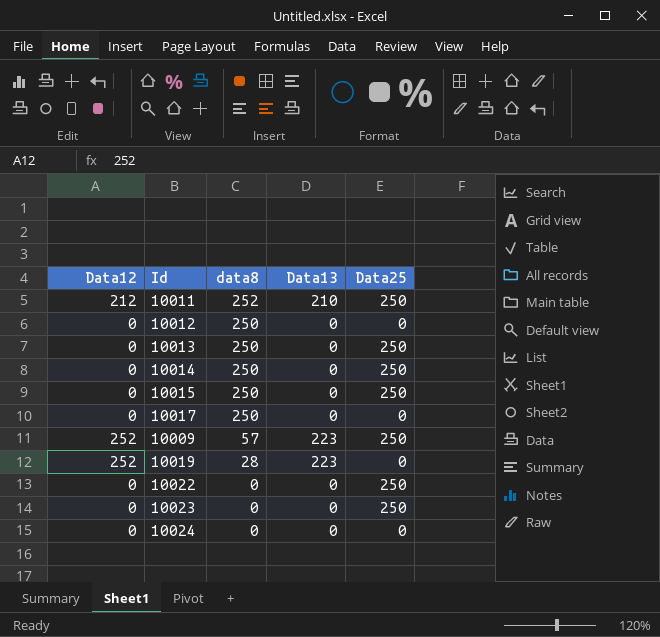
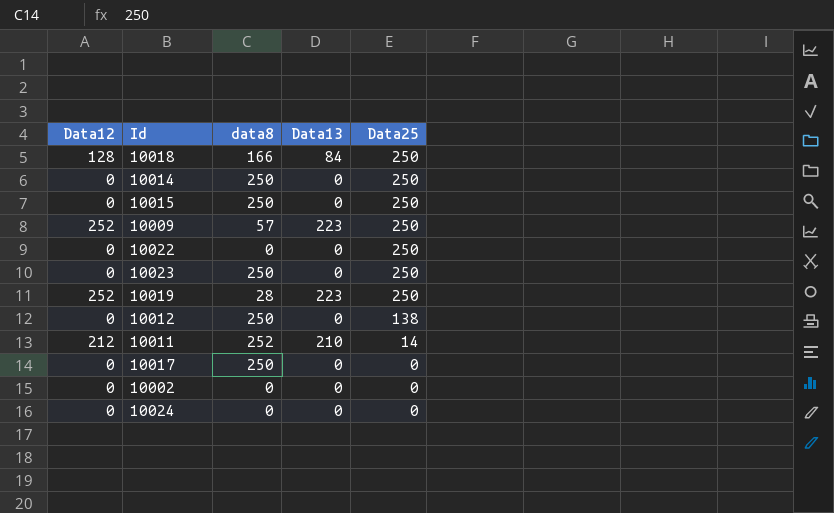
row order: data8 descending -> Data25 descending
row 10013: 0 | 250 | 0 | 250 -> none
row 10018: none -> 128 | 166 | 84 | 250
10023 | data8: 0 -> 250
10019 | Data25: 0 -> 250
10012 | Data25: 0 -> 138
10011 | Data25: 250 -> 14
row 10002: none -> 0 | 0 | 0 | 0

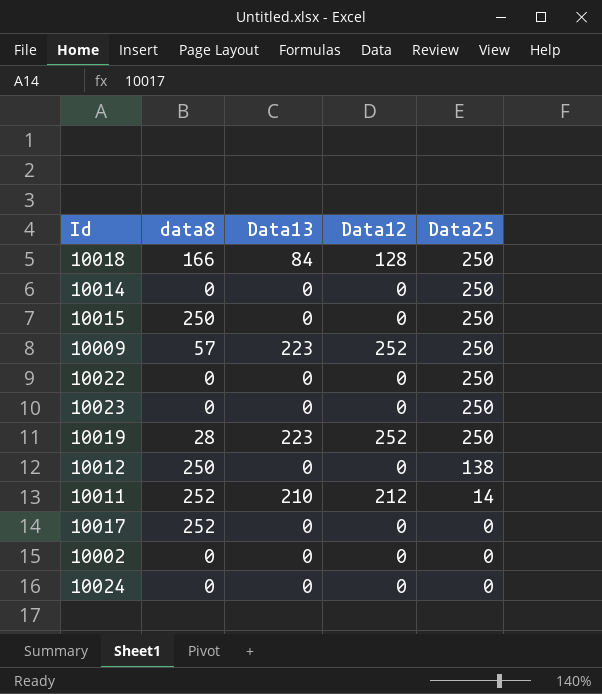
column Data12 | position: 1 -> 4
10014 | data8: 250 -> 0
10023 | data8: 250 -> 0
10017 | data8: 250 -> 252

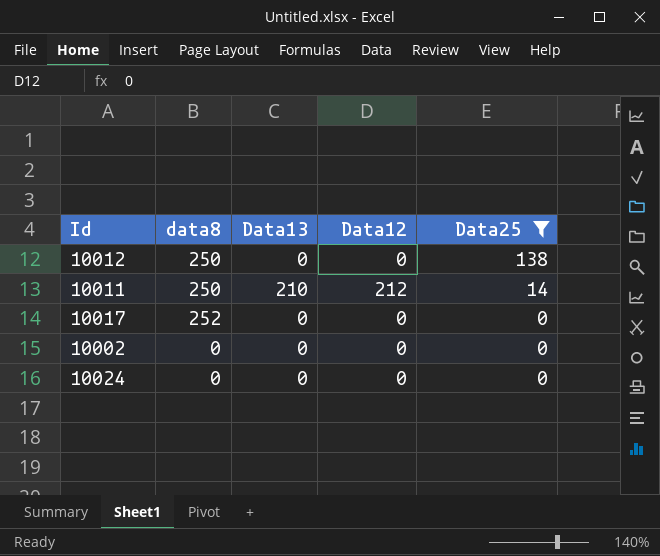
filter: none -> Data25 != 250
10011 | data8: 252 -> 250

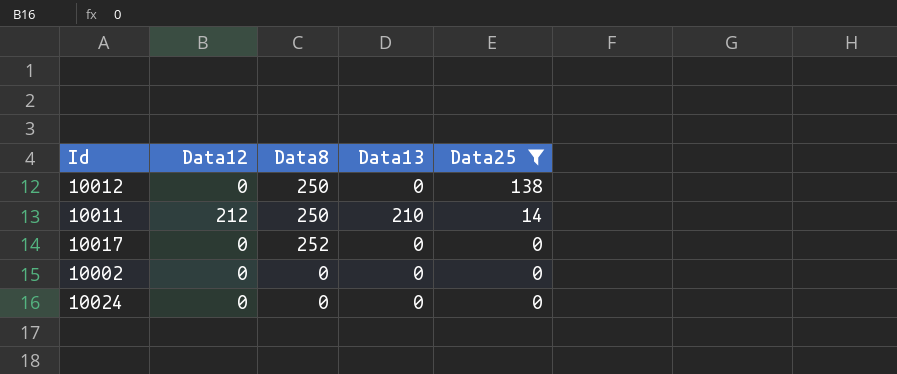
column Data12 | position: 4 -> 2
column name: data8 -> Data8

